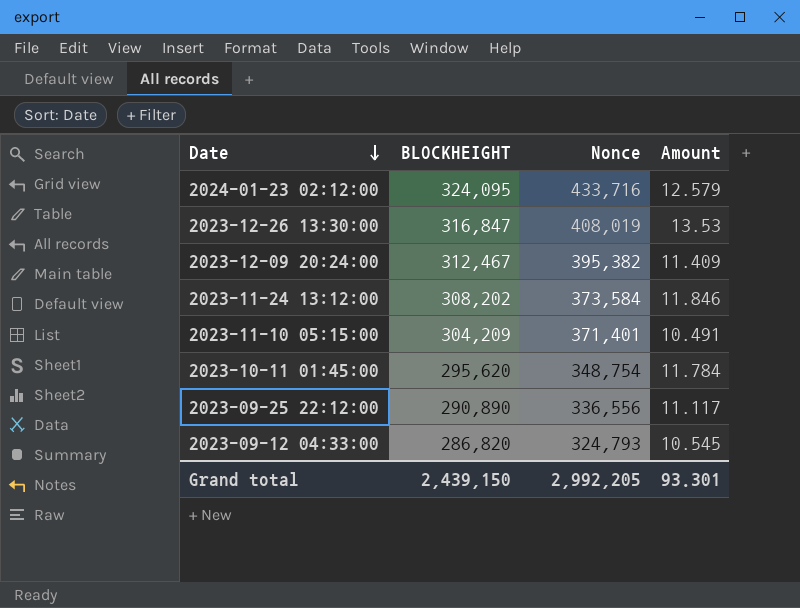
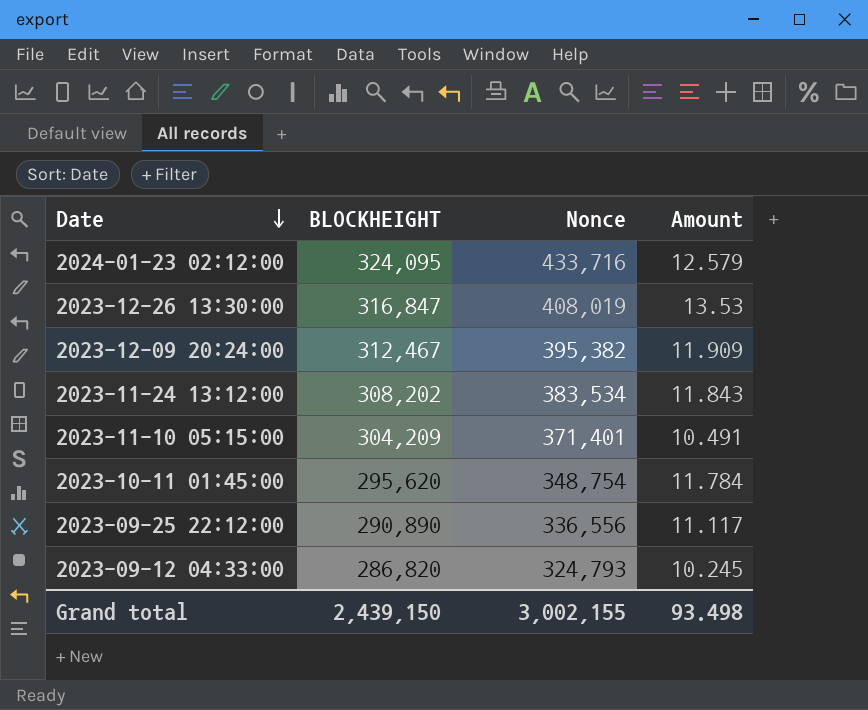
2023-12-09 20:24:00 | Amount: 11.409 -> 11.909
2023-11-24 13:12:00 | Nonce: 373,584 -> 383,534
2023-11-24 13:12:00 | Amount: 11.846 -> 11.843
2023-09-12 04:33:00 | Amount: 10.545 -> 10.245
Grand total | Nonce: 2,992,205 -> 3,002,155
Grand total | Amount: 93.301 -> 93.498

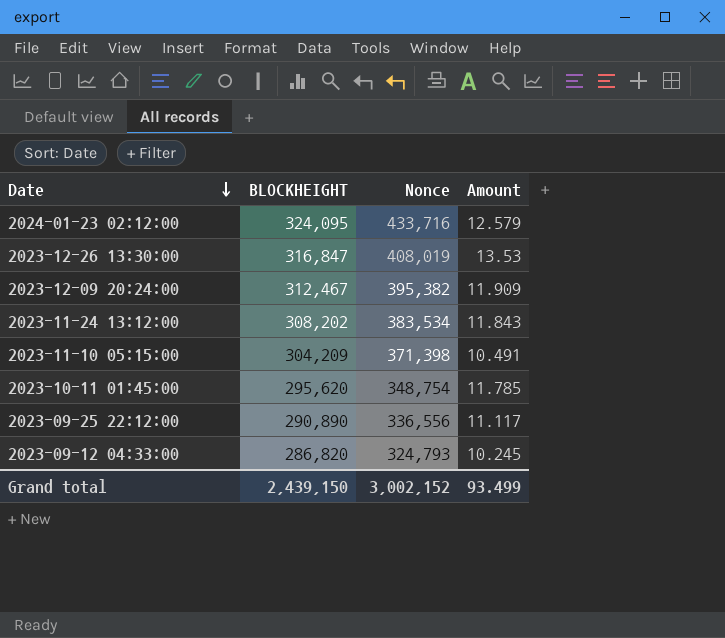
2023-11-10 05:15:00 | Nonce: 371,401 -> 371,398
2023-10-11 01:45:00 | Amount: 11.784 -> 11.785
Grand total | Nonce: 3,002,155 -> 3,002,152
Grand total | Amount: 93.498 -> 93.499

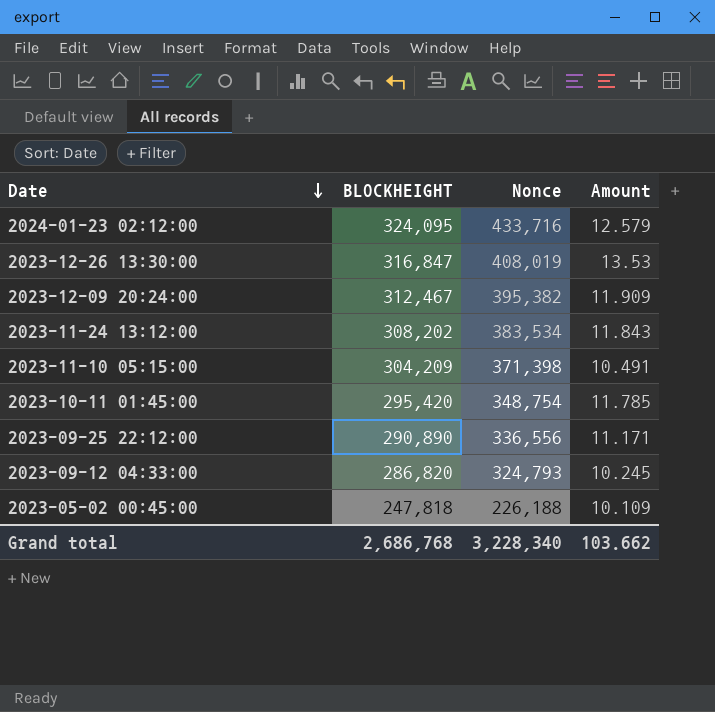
2023-10-11 01:45:00 | BLOCKHEIGHT: 295,620 -> 295,420
2023-09-25 22:12:00 | Amount: 11.117 -> 11.171
row 2023-05-02 00:45:00: none -> 247,818 | 226,188 | 10.109
Grand total | BLOCKHEIGHT: 2,439,150 -> 2,686,768
Grand total | Nonce: 3,002,152 -> 3,228,340
Grand total | Amount: 93.499 -> 103.662

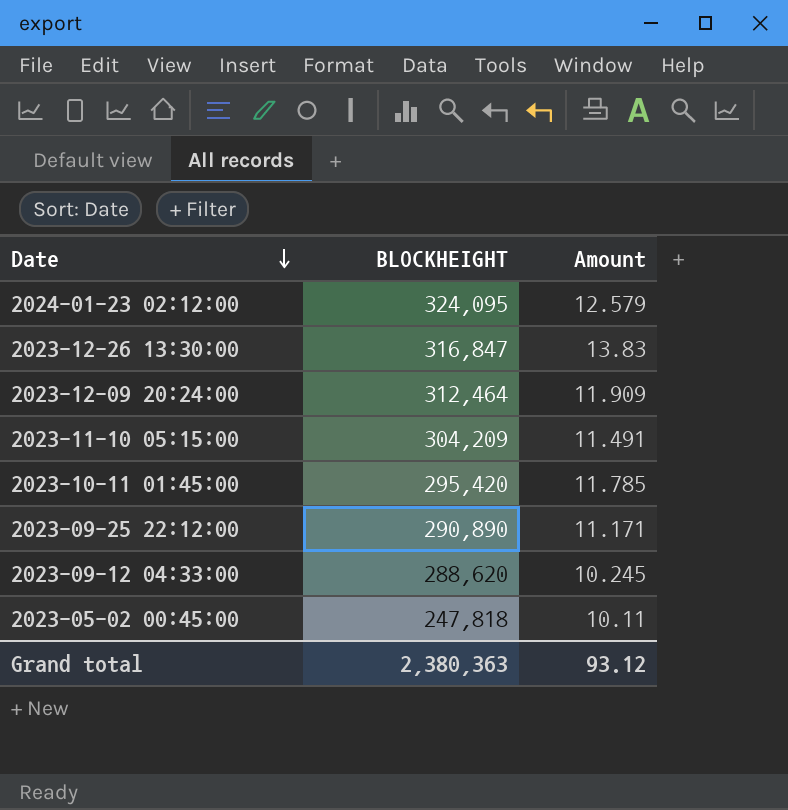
column Nonce | position: 3 -> none
row 2023-11-24 13:12:00: 308,202 | 383,534 | 11.843 -> none
2023-12-26 13:30:00 | Amount: 13.53 -> 13.83
2023-12-09 20:24:00 | BLOCKHEIGHT: 312,467 -> 312,464
2023-11-10 05:15:00 | Amount: 10.491 -> 11.491
2023-09-12 04:33:00 | BLOCKHEIGHT: 286,820 -> 288,620
2023-05-02 00:45:00 | Amount: 10.109 -> 10.11
Grand total | BLOCKHEIGHT: 2,686,768 -> 2,380,363
Grand total | Amount: 103.662 -> 93.12

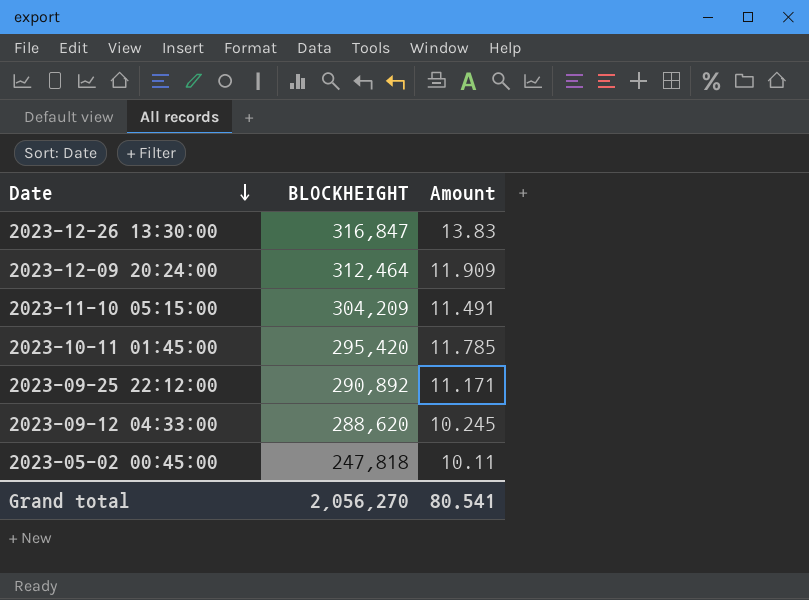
row 2024-01-23 02:12:00: 324,095 | 12.579 -> none
2023-09-25 22:12:00 | BLOCKHEIGHT: 290,890 -> 290,892
Grand total | BLOCKHEIGHT: 2,380,363 -> 2,056,270
Grand total | Amount: 93.12 -> 80.541

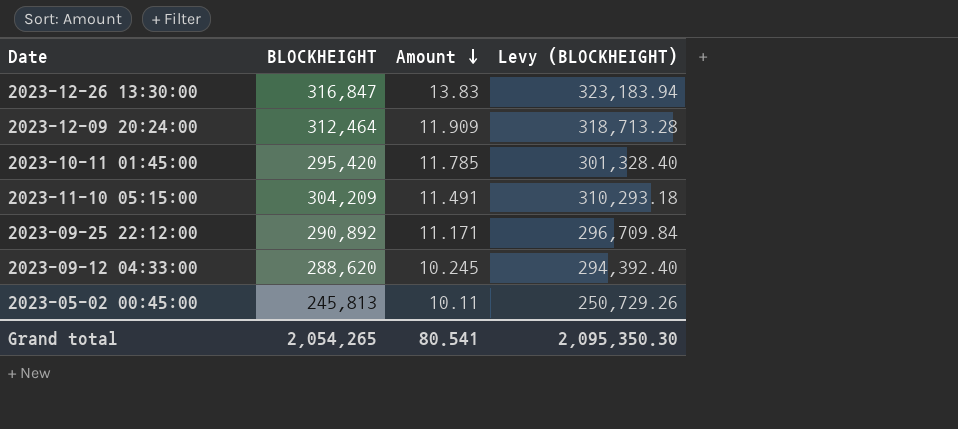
row order: Date descending -> Amount descending
column Levy (BLOCKHEIGHT) | formula: none -> [BLOCKHEIGHT] * 1.02
2023-05-02 00:45:00 | BLOCKHEIGHT: 247,818 -> 245,813
Grand total | BLOCKHEIGHT: 2,056,270 -> 2,054,265

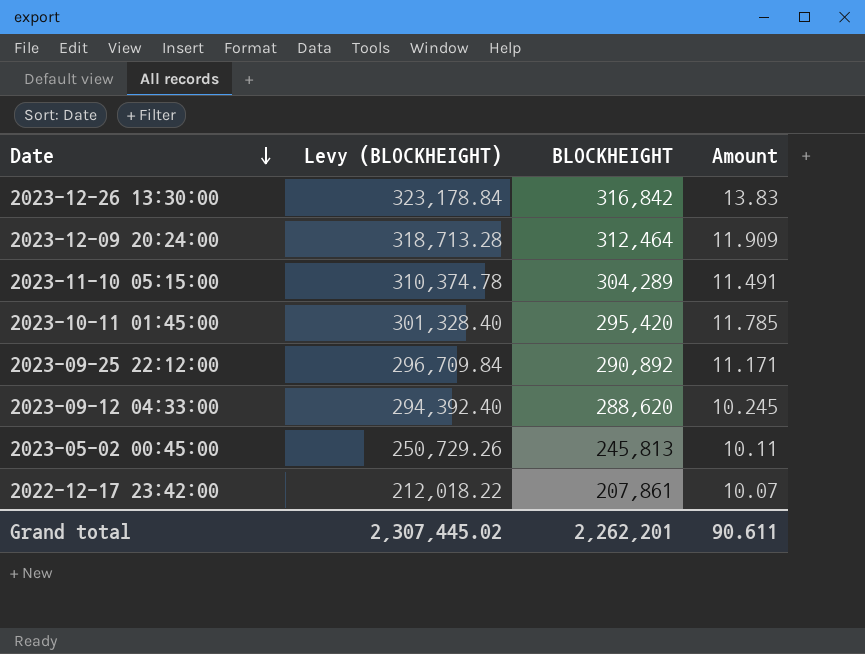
row order: Amount descending -> Date descending
column Levy (BLOCKHEIGHT) | position: 4 -> 2
2023-12-26 13:30:00 | Levy (BLOCKHEIGHT): 323,183.94 -> 323,178.84
2023-12-26 13:30:00 | BLOCKHEIGHT: 316,847 -> 316,842
2023-11-10 05:15:00 | Levy (BLOCKHEIGHT): 310,293.18 -> 310,374.78
2023-11-10 05:15:00 | BLOCKHEIGHT: 304,209 -> 304,289
row 2022-12-17 23:42:00: none -> 212,018.22 | 207,861 | 10.07
Grand total | Levy (BLOCKHEIGHT): 2,095,350.30 -> 2,307,445.02
Grand total | BLOCKHEIGHT: 2,054,265 -> 2,262,201
Grand total | Amount: 80.541 -> 90.611

